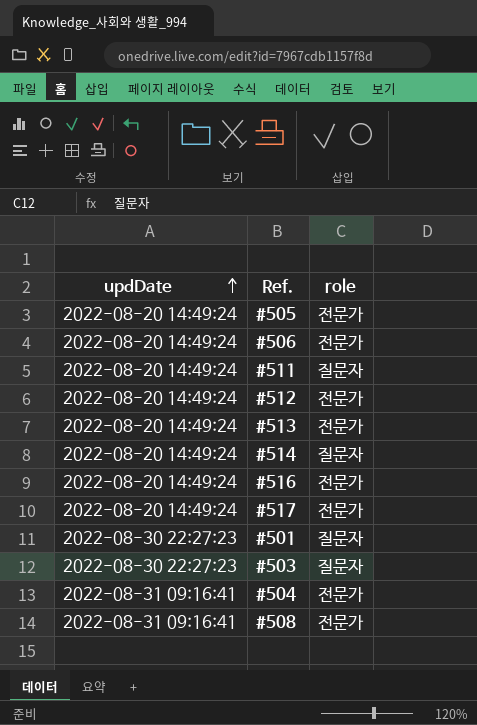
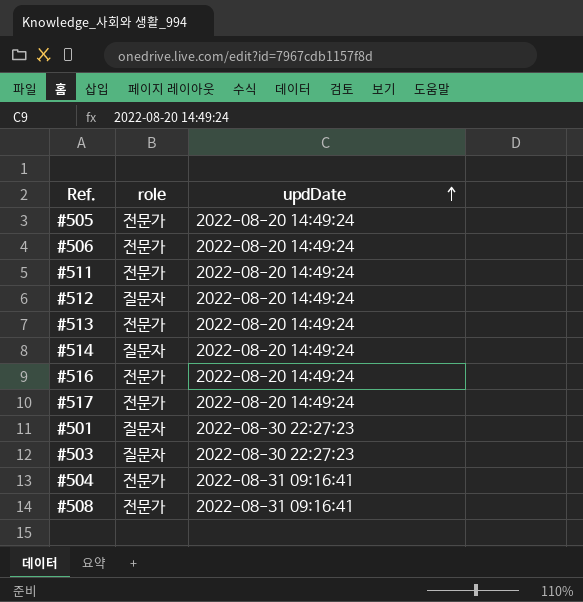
column updDate | position: 1 -> 3
#511 | role: 질문자 -> 전문가
#512 | role: 전문가 -> 질문자

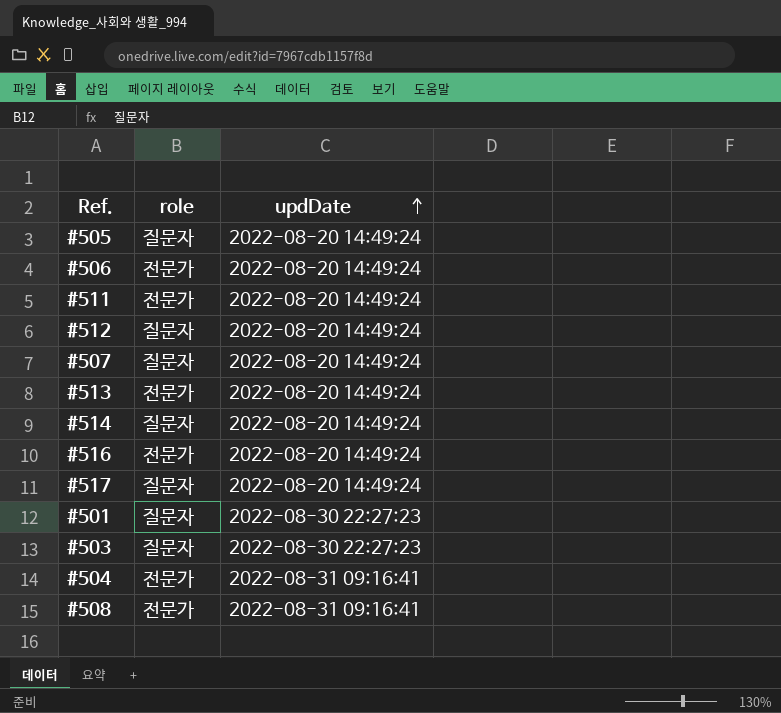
#505 | role: 전문가 -> 질문자
row #507: none -> 질문자 | 2022-08-20 14:49:24
#517 | role: 전문가 -> 질문자

